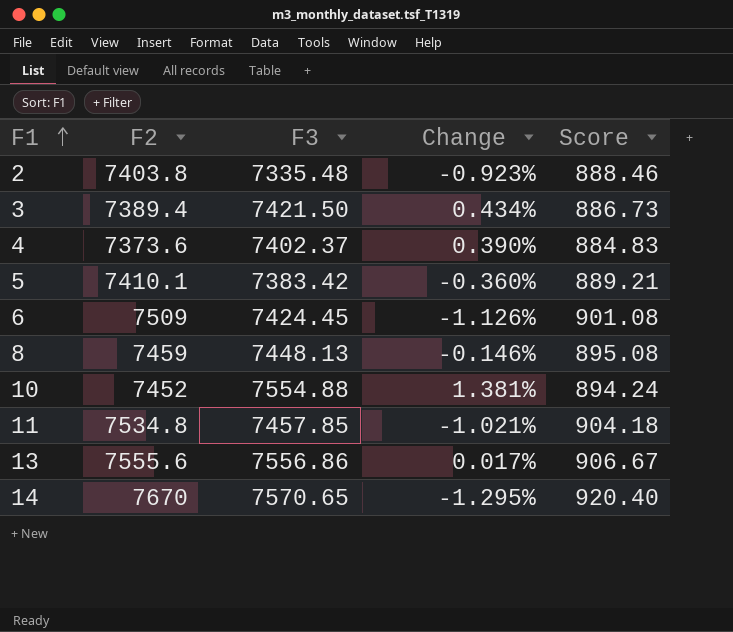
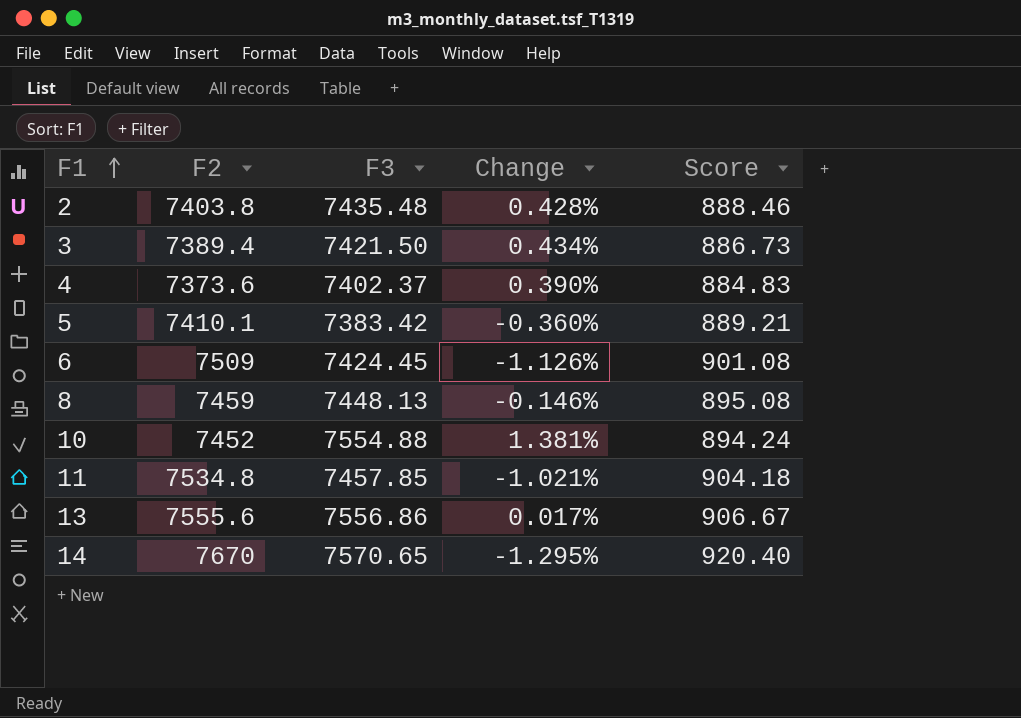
2 | F3: 7335.48 -> 7435.48
2 | Change: -0.923% -> 0.428%

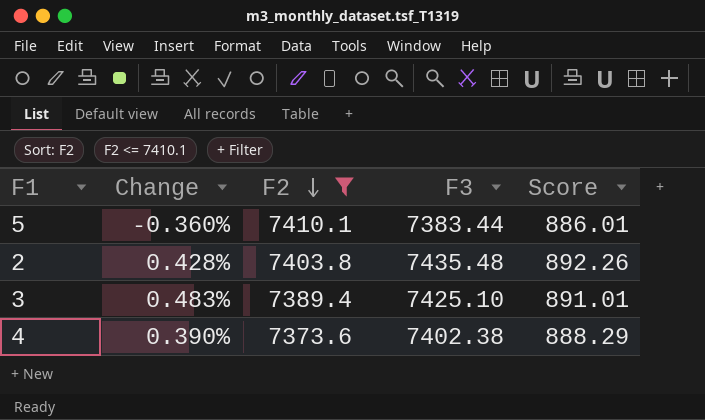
filter: none -> F2 <= 7410.1
row order: F1 ascending -> F2 descending
column Change | position: 4 -> 2
column Score | formula: [F2] * 0.12 -> [F3] * 0.12
5 | F3: 7383.42 -> 7383.44
3 | Change: 0.434% -> 0.483%
3 | F3: 7421.50 -> 7425.10
4 | F3: 7402.37 -> 7402.38

